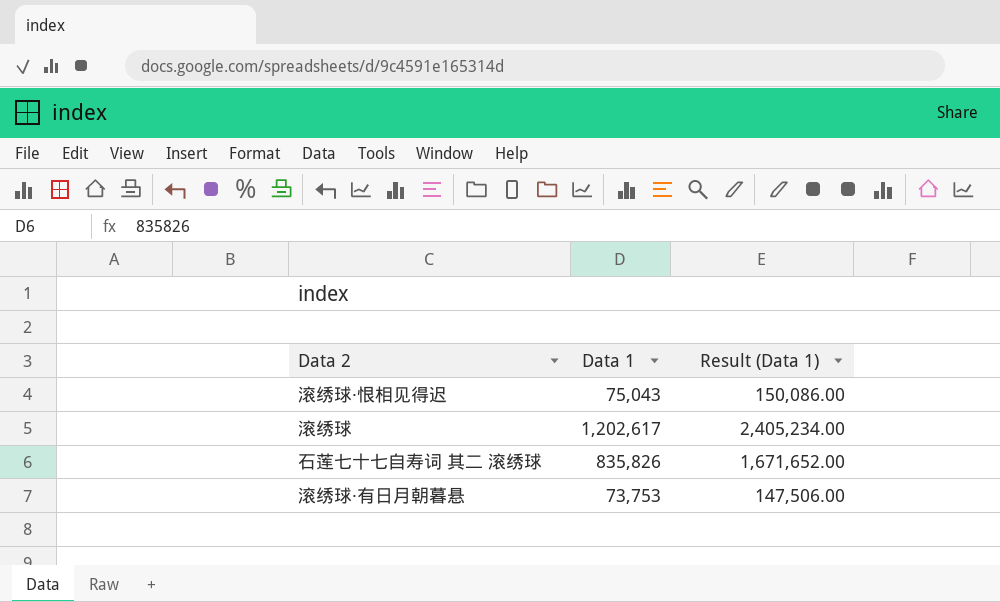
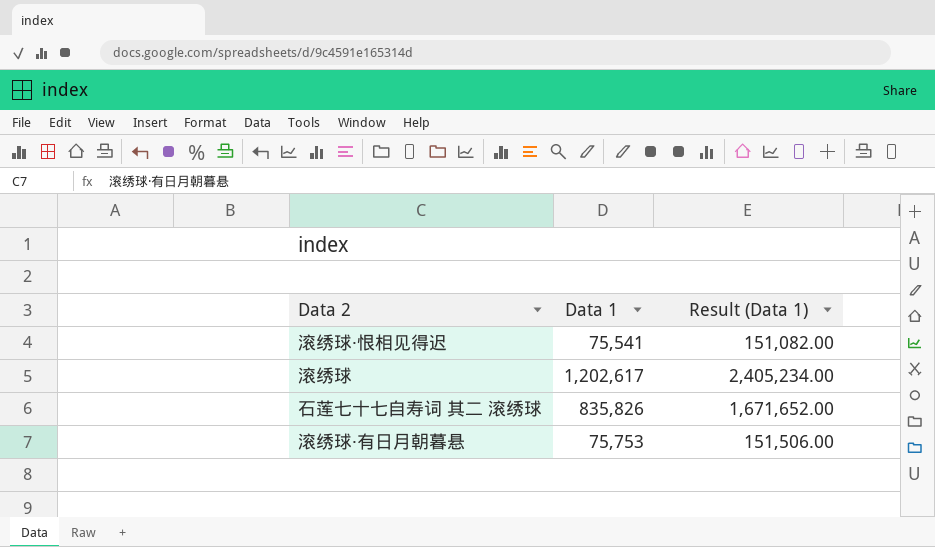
滚绣球·恨相见得迟 | Data 1: 75,043 -> 75,541
滚绣球·恨相见得迟 | Result (Data 1): 150,086.00 -> 151,082.00
滚绣球·有日月朝暮悬 | Data 1: 73,753 -> 75,753
滚绣球·有日月朝暮悬 | Result (Data 1): 147,506.00 -> 151,506.00

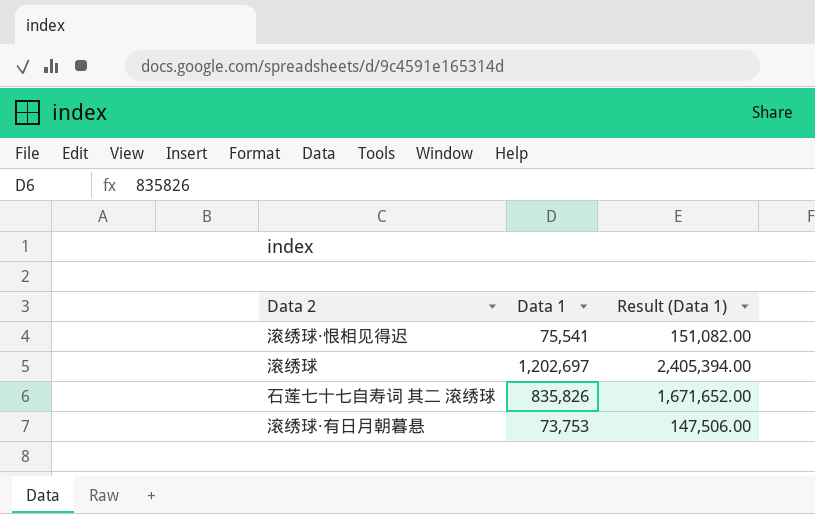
滚绣球 | Data 1: 1,202,617 -> 1,202,697
滚绣球 | Result (Data 1): 2,405,234.00 -> 2,405,394.00
滚绣球·有日月朝暮悬 | Data 1: 75,753 -> 73,753
滚绣球·有日月朝暮悬 | Result (Data 1): 151,506.00 -> 147,506.00

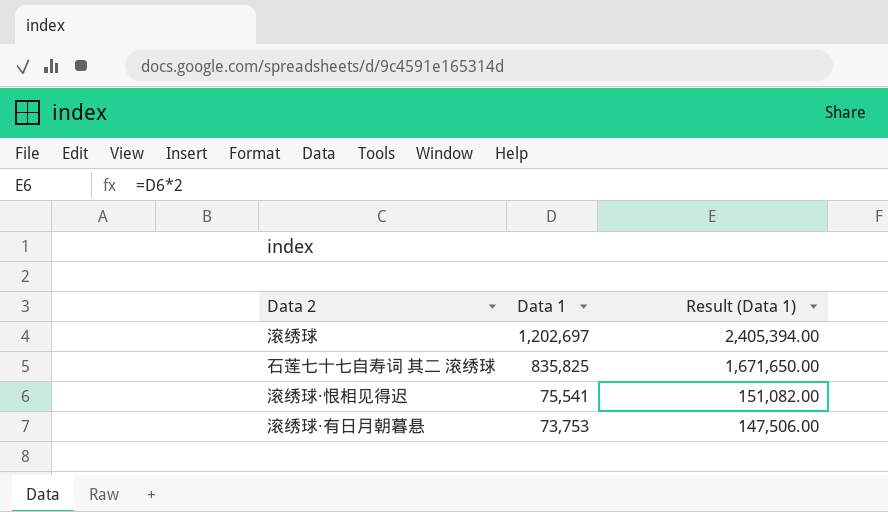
row order: none -> Data 1 descending
石莲七十七自寿词 其二 滚绣球 | Data 1: 835,826 -> 835,825
石莲七十七自寿词 其二 滚绣球 | Result (Data 1): 1,671,652.00 -> 1,671,650.00

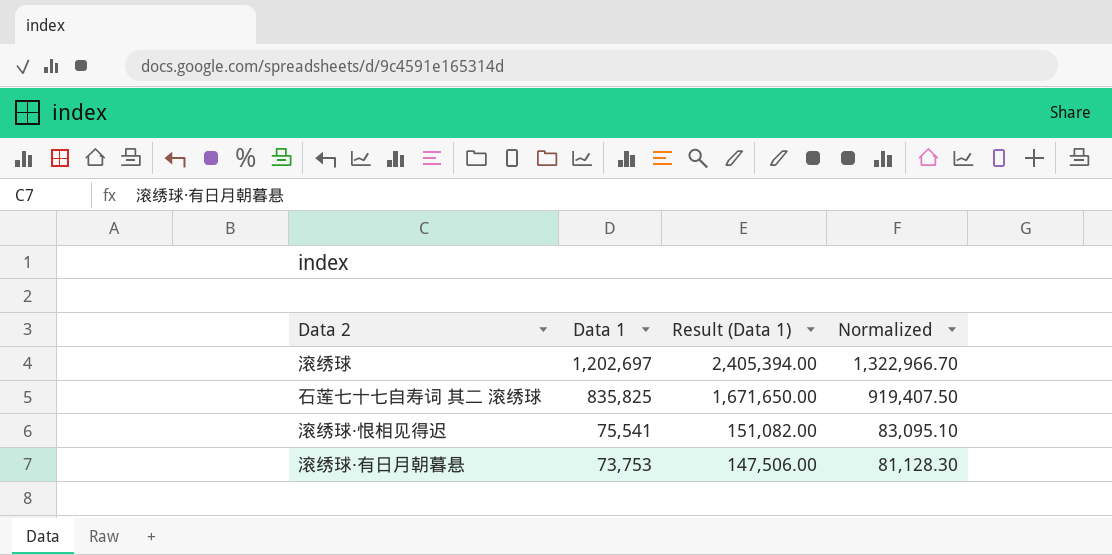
column Normalized | formula: none -> [Data 1] * 1.1

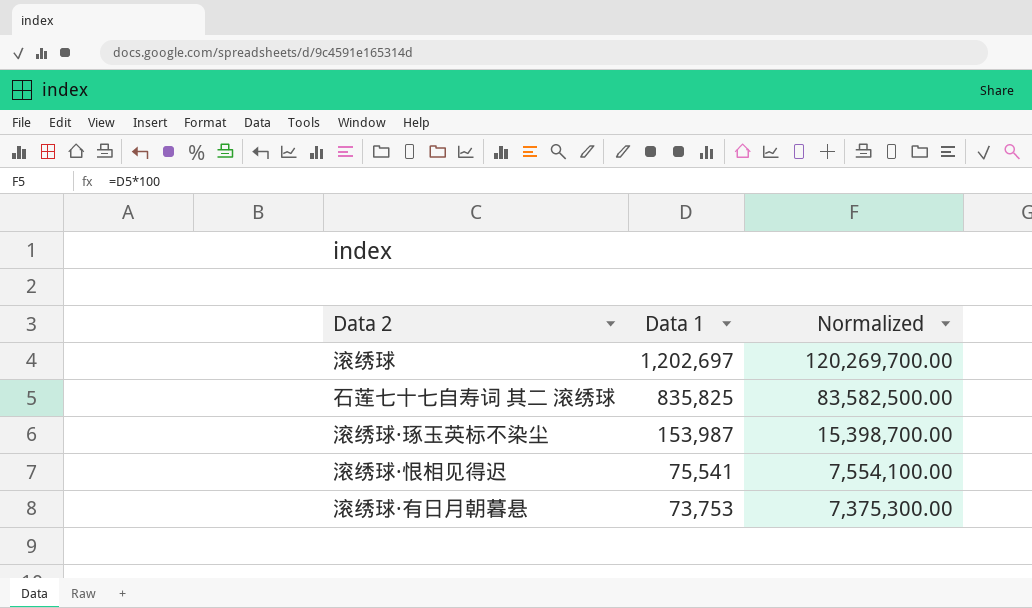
column Result (Data 1) | formula: [Data 1] * 2 -> none
column Normalized | formula: [Data 1] * 1.1 -> [Data 1] * 100
row 滚绣球·琢玉英标不染尘: none -> 153,987 | 15,398,700.00

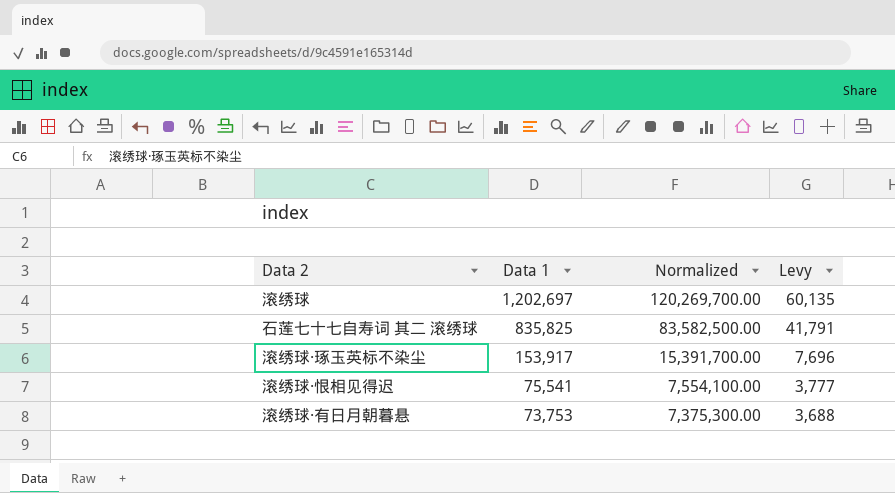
column Levy | formula: none -> [Data 1] * 0.05
滚绣球·琢玉英标不染尘 | Data 1: 153,987 -> 153,917
滚绣球·琢玉英标不染尘 | Normalized: 15,398,700.00 -> 15,391,700.00

